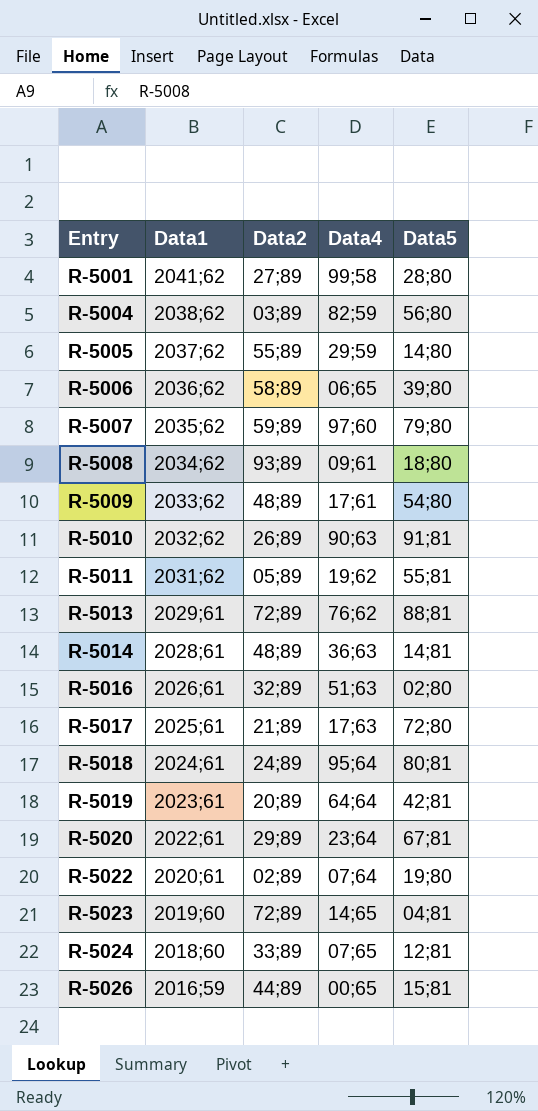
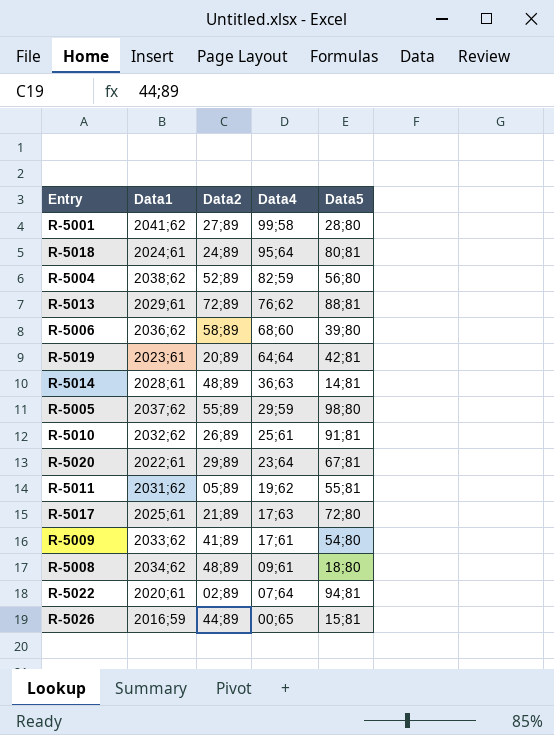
row order: Entry ascending -> Data4 descending
row R-5007: 2035;62 | 59;89 | 97;60 | 79;80 -> none
row R-5016: 2026;61 | 32;89 | 51;63 | 02;80 -> none
row R-5023: 2019;60 | 72;89 | 14;65 | 04;81 -> none
row R-5024: 2018;60 | 33;89 | 07;65 | 12;81 -> none
R-5004 | Data2: 03;89 -> 52;89
R-5006 | Data4: 06;65 -> 68;60
R-5005 | Data5: 14;80 -> 98;80
R-5010 | Data4: 90;63 -> 25;61
R-5009 | Data2: 48;89 -> 41;89
R-5008 | Data2: 93;89 -> 48;89
R-5022 | Data5: 19;80 -> 94;81

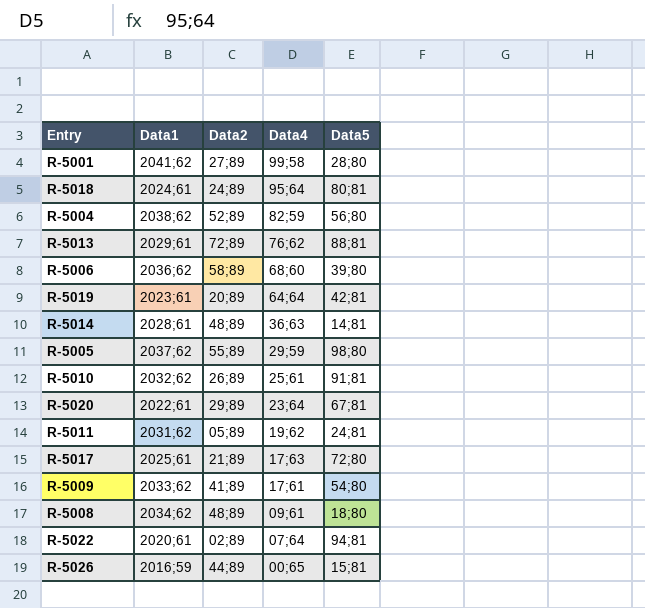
R-5011 | Data5: 55;81 -> 24;81

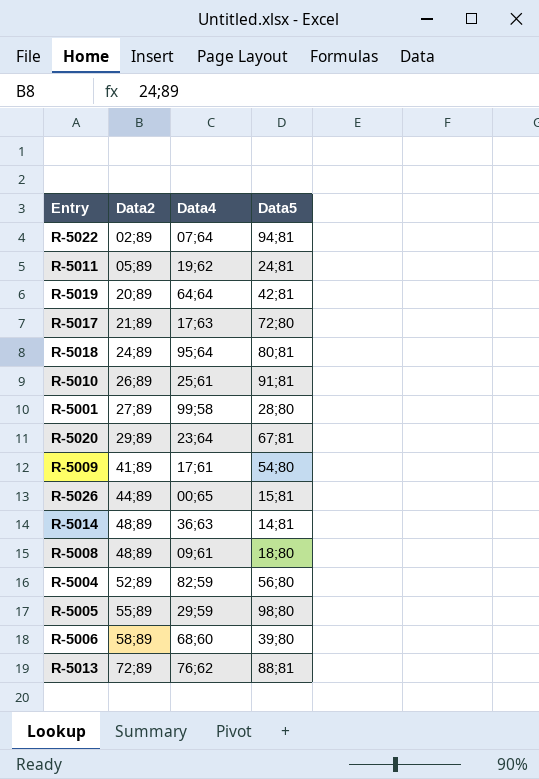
row order: Data4 descending -> Data2 ascending
column Data1 | position: 2 -> none

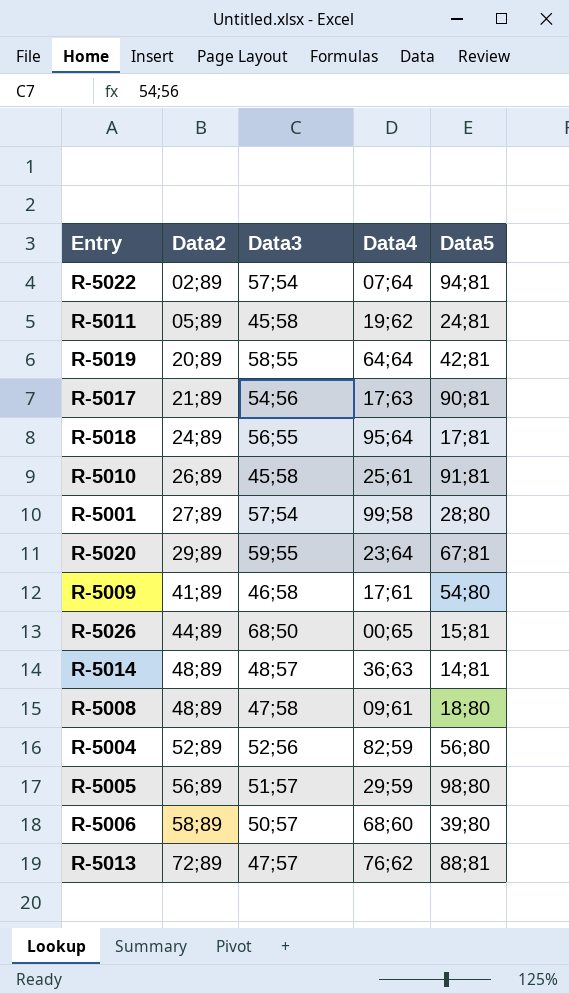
column Data3 | position: none -> 3
R-5017 | Data5: 72;80 -> 90;81
R-5018 | Data5: 80;81 -> 17;81
R-5005 | Data2: 55;89 -> 56;89

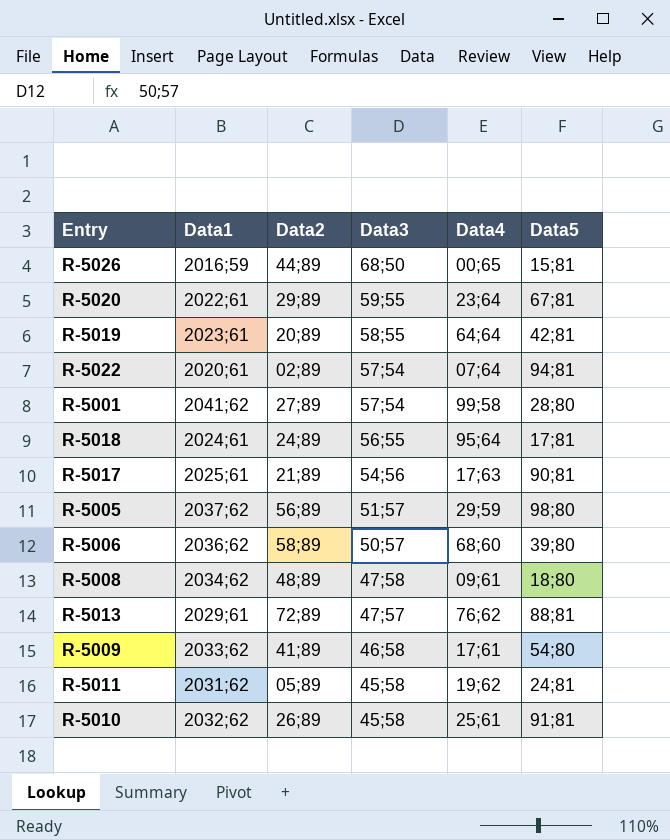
row order: Data2 ascending -> Data3 descending
column Data1 | position: none -> 2
row R-5014: 48;89 | 48;57 | 36;63 | 14;81 -> none
row R-5004: 52;89 | 52;56 | 82;59 | 56;80 -> none

